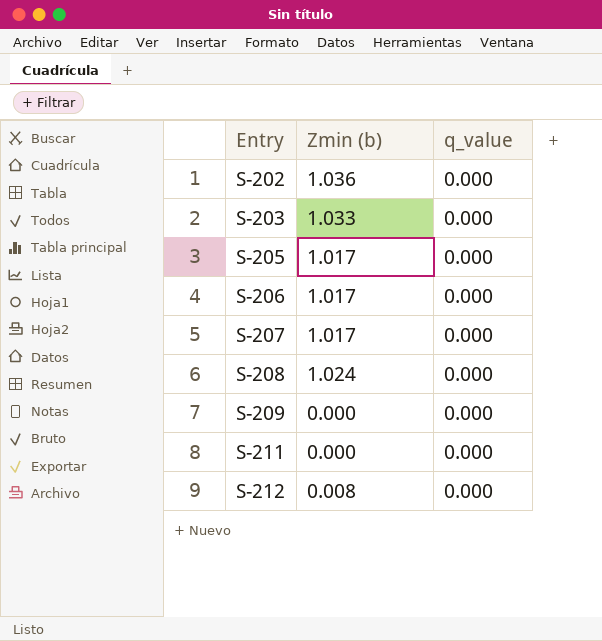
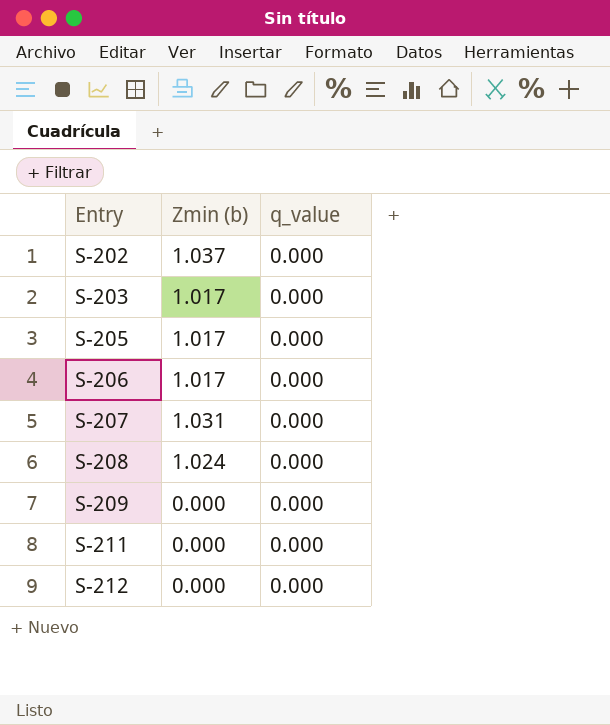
S-202 | Zmin (b): 1.036 -> 1.037
S-203 | Zmin (b): 1.033 -> 1.017
S-207 | Zmin (b): 1.017 -> 1.031
S-212 | Zmin (b): 0.008 -> 0.000

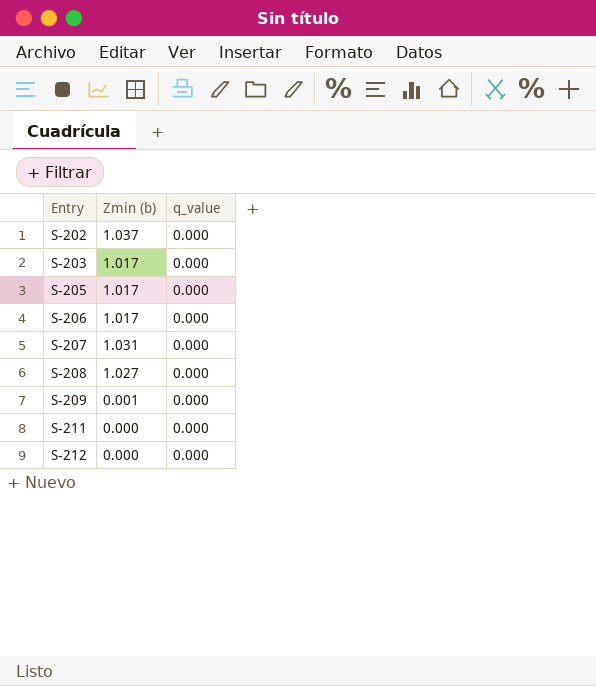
S-208 | Zmin (b): 1.024 -> 1.027
S-209 | Zmin (b): 0.000 -> 0.001

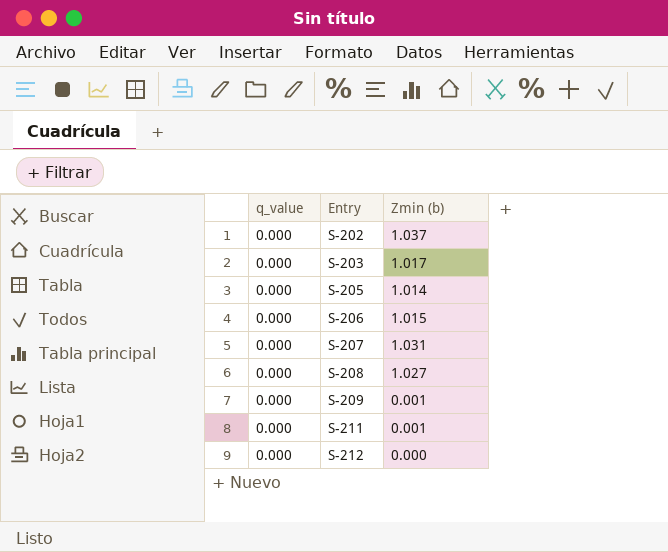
column q_value | position: 3 -> 1
S-205 | Zmin (b): 1.017 -> 1.014
S-206 | Zmin (b): 1.017 -> 1.015
S-211 | Zmin (b): 0.000 -> 0.001

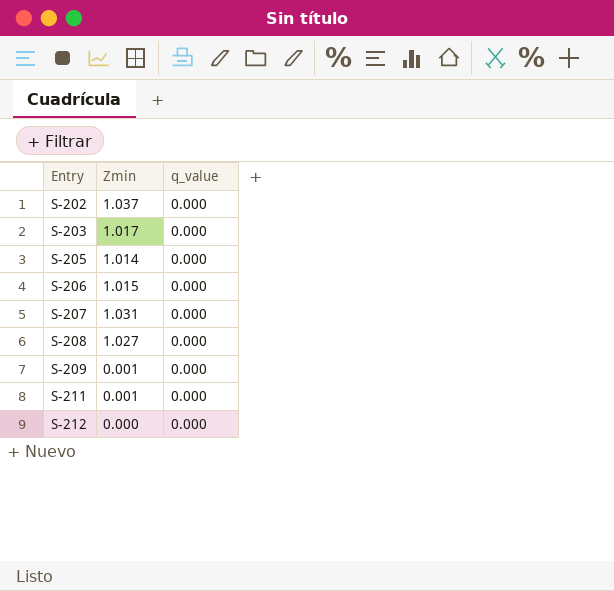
column name: Zmin (b) -> Zmin
column q_value | position: 1 -> 3

